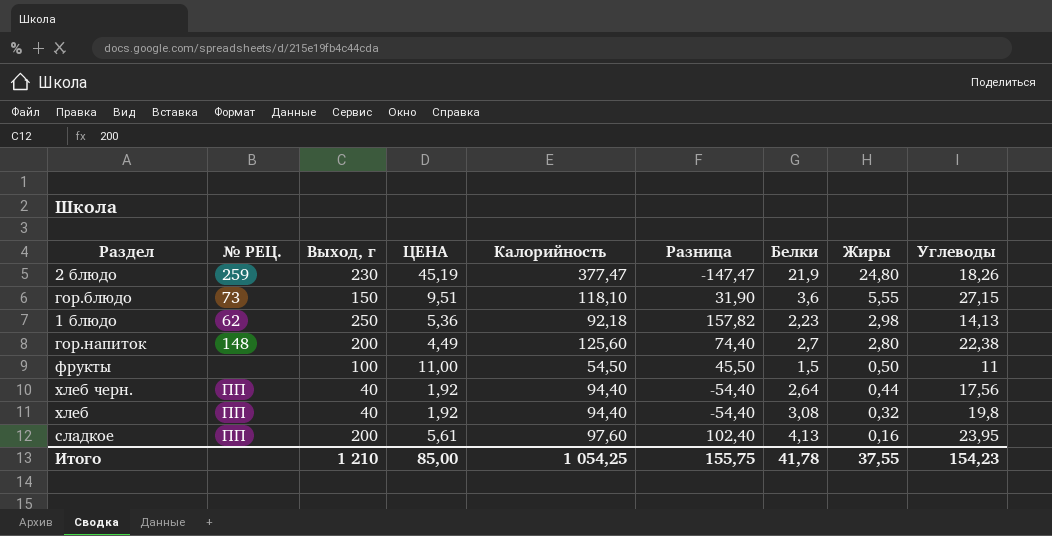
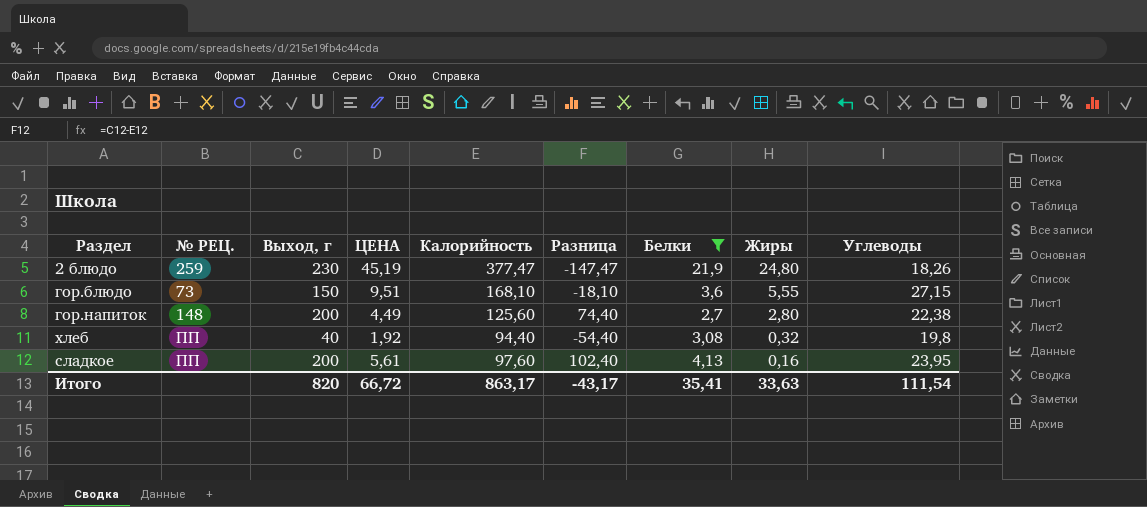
filter: none -> Белки >= 2,7
гор.блюдо | Калорийность: 118,10 -> 168,10
гор.блюдо | Разница: 31,90 -> -18,10
Итого | Выход, г: 1 210 -> 820
Итого | ЦЕНА: 85,00 -> 66,72
Итого | Калорийность: 1 054,25 -> 863,17
Итого | Разница: 155,75 -> -43,17
Итого | Белки: 41,78 -> 35,41
Итого | Жиры: 37,55 -> 33,63
Итого | Углеводы: 154,23 -> 111,54

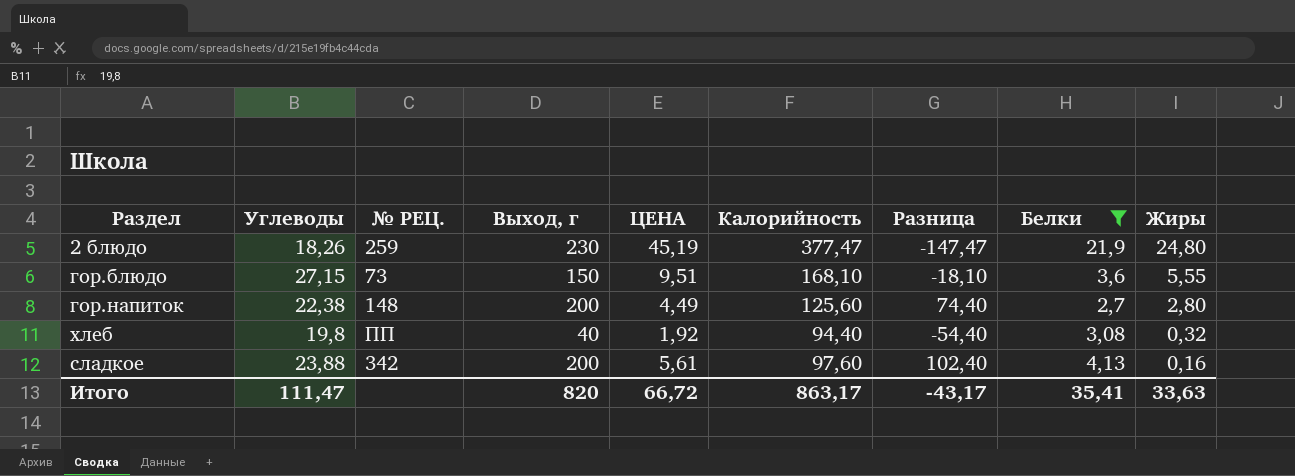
column Углеводы | position: 9 -> 2
сладкое | Углеводы: 23,95 -> 23,88
сладкое | № РЕЦ.: ПП -> 342
Итого | Углеводы: 111,54 -> 111,47

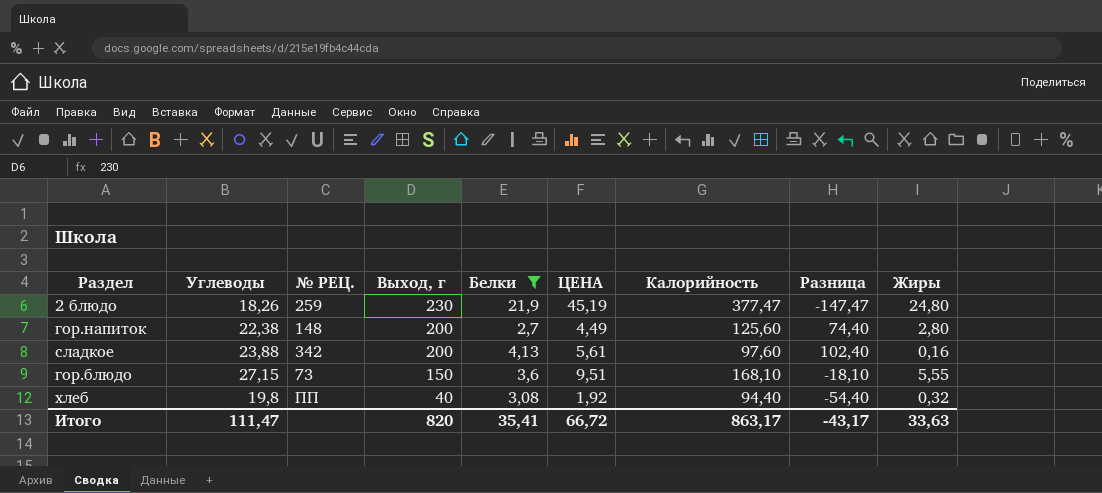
row order: Жиры descending -> Выход, г descending
column Белки | position: 8 -> 5

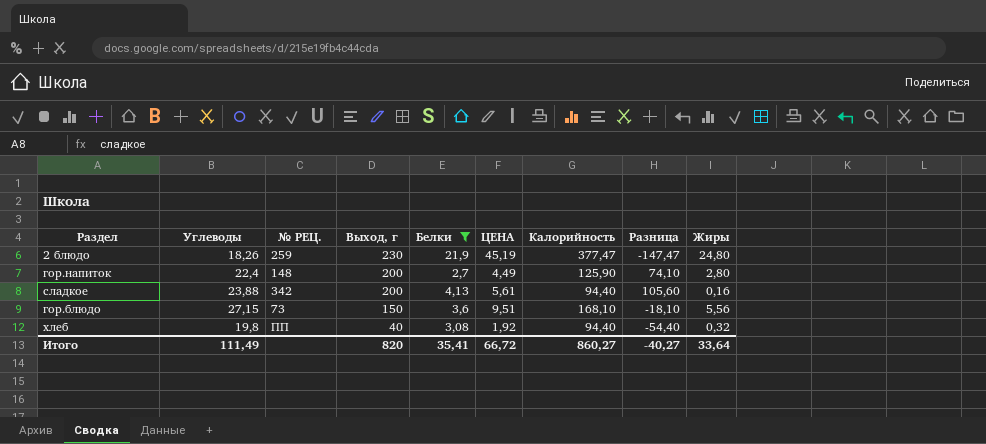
гор.напиток | Углеводы: 22,38 -> 22,4
гор.напиток | Калорийность: 125,60 -> 125,90
гор.напиток | Разница: 74,40 -> 74,10
сладкое | Калорийность: 97,60 -> 94,40
сладкое | Разница: 102,40 -> 105,60
гор.блюдо | Жиры: 5,55 -> 5,56
Итого | Углеводы: 111,47 -> 111,49
Итого | Калорийность: 863,17 -> 860,27
Итого | Разница: -43,17 -> -40,27
Итого | Жиры: 33,63 -> 33,64

